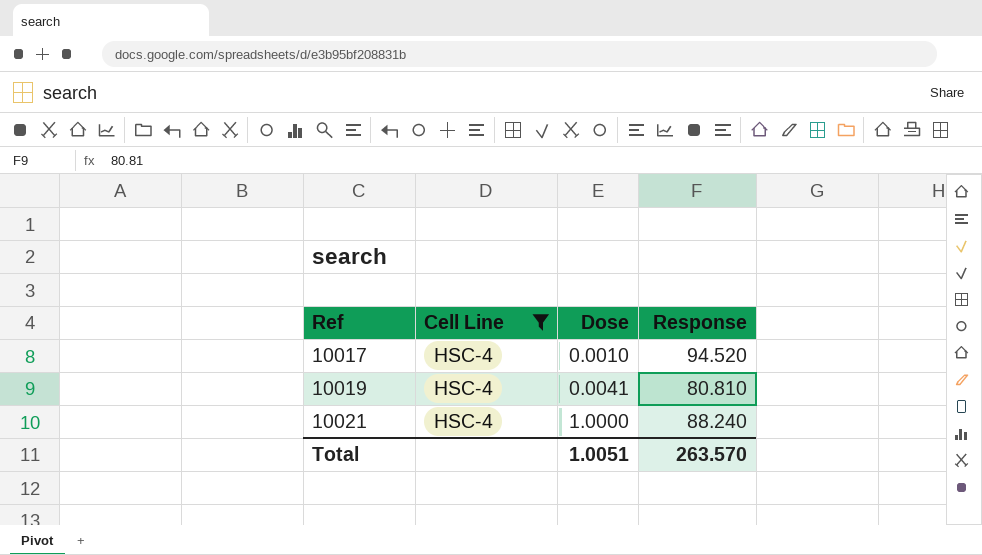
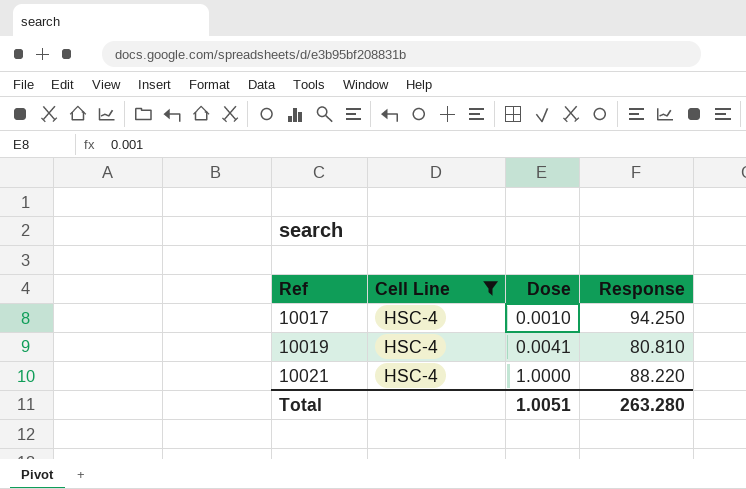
10017 | Response: 94.520 -> 94.250
10021 | Response: 88.240 -> 88.220
Total | Response: 263.570 -> 263.280

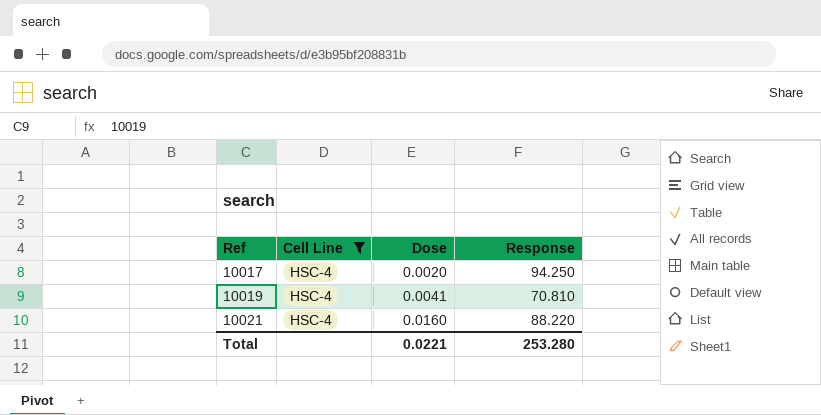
10017 | Dose: 0.0010 -> 0.0020
10019 | Response: 80.810 -> 70.810
10021 | Dose: 1.0000 -> 0.0160
Total | Dose: 1.0051 -> 0.0221
Total | Response: 263.280 -> 253.280

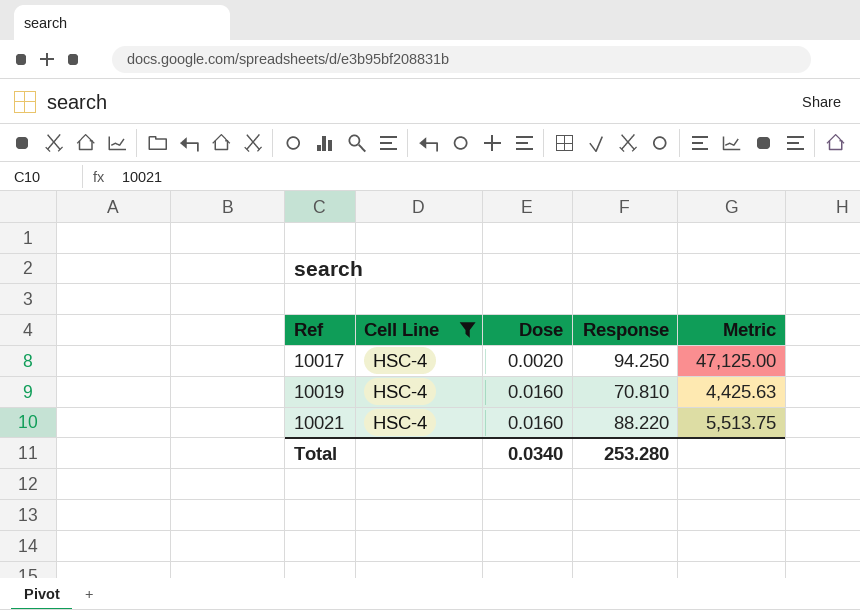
column Metric | formula: none -> [Response] / [Dose]
10019 | Dose: 0.0041 -> 0.0160
Total | Dose: 0.0221 -> 0.0340

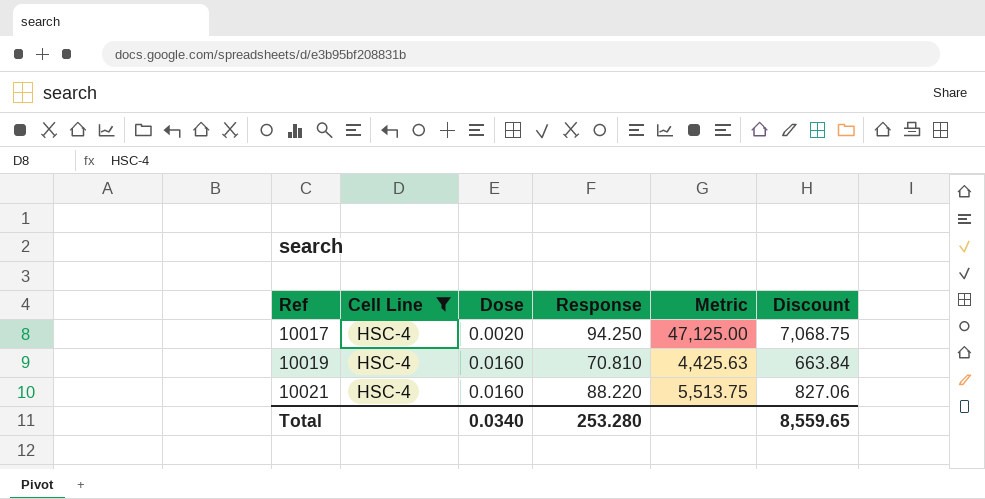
column Discount | formula: none -> [Metric] * 0.15

